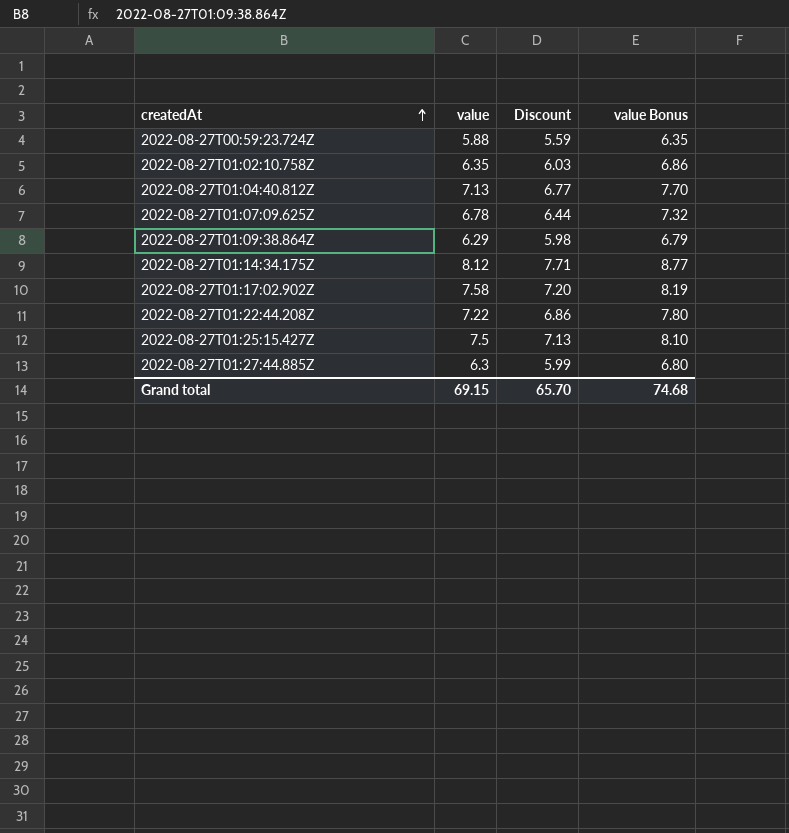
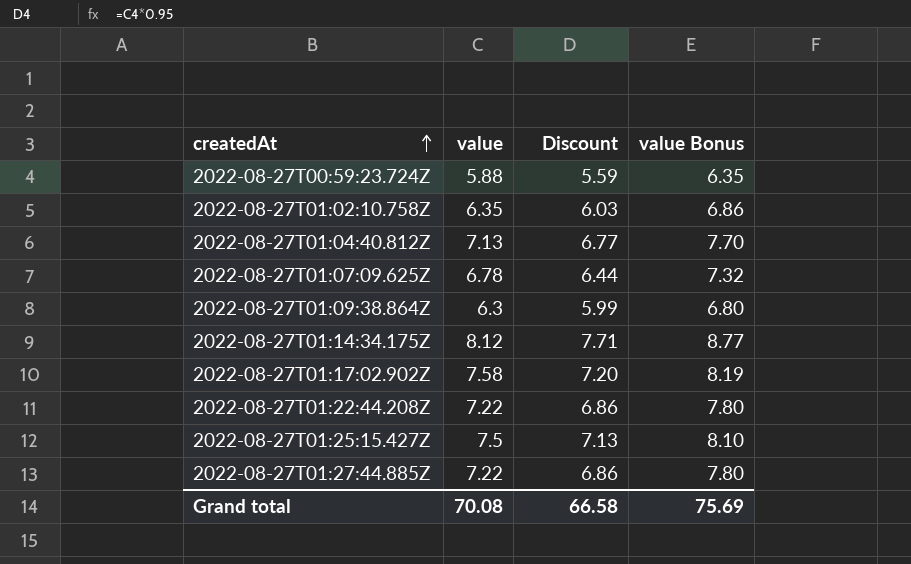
2022-08-27T01:09:38.864Z | value: 6.29 -> 6.3
2022-08-27T01:09:38.864Z | Discount: 5.98 -> 5.99
2022-08-27T01:09:38.864Z | value Bonus: 6.79 -> 6.80
2022-08-27T01:27:44.885Z | value: 6.3 -> 7.22
2022-08-27T01:27:44.885Z | Discount: 5.99 -> 6.86
2022-08-27T01:27:44.885Z | value Bonus: 6.80 -> 7.80
Grand total | value: 69.15 -> 70.08
Grand total | Discount: 65.70 -> 66.58
Grand total | value Bonus: 74.68 -> 75.69

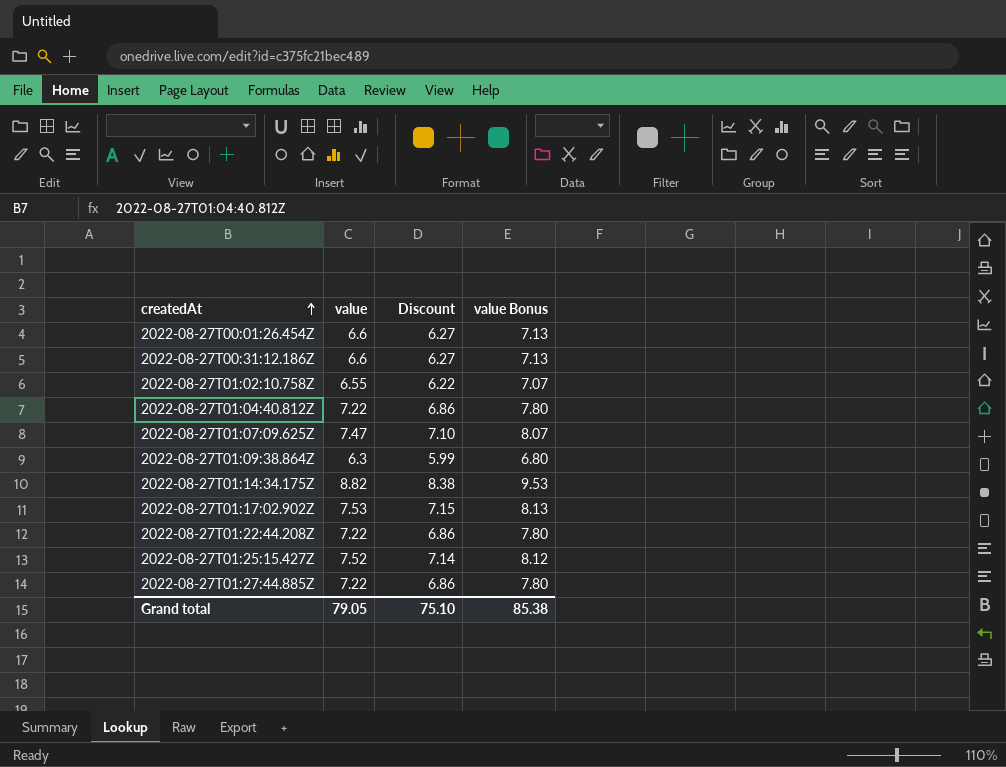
row 2022-08-27T00:59:23.724Z: 5.88 | 5.59 | 6.35 -> none
row 2022-08-27T00:01:26.454Z: none -> 6.6 | 6.27 | 7.13
row 2022-08-27T00:31:12.186Z: none -> 6.6 | 6.27 | 7.13
2022-08-27T01:02:10.758Z | value: 6.35 -> 6.55
2022-08-27T01:02:10.758Z | Discount: 6.03 -> 6.22
2022-08-27T01:02:10.758Z | value Bonus: 6.86 -> 7.07
2022-08-27T01:04:40.812Z | value: 7.13 -> 7.22
2022-08-27T01:04:40.812Z | Discount: 6.77 -> 6.86
2022-08-27T01:04:40.812Z | value Bonus: 7.70 -> 7.80
2022-08-27T01:07:09.625Z | value: 6.78 -> 7.47
2022-08-27T01:07:09.625Z | Discount: 6.44 -> 7.10
2022-08-27T01:07:09.625Z | value Bonus: 7.32 -> 8.07
2022-08-27T01:14:34.175Z | value: 8.12 -> 8.82
2022-08-27T01:14:34.175Z | Discount: 7.71 -> 8.38
2022-08-27T01:14:34.175Z | value Bonus: 8.77 -> 9.53
2022-08-27T01:17:02.902Z | value: 7.58 -> 7.53
2022-08-27T01:17:02.902Z | Discount: 7.20 -> 7.15
2022-08-27T01:17:02.902Z | value Bonus: 8.19 -> 8.13
2022-08-27T01:25:15.427Z | value: 7.5 -> 7.52
2022-08-27T01:25:15.427Z | Discount: 7.13 -> 7.14
2022-08-27T01:25:15.427Z | value Bonus: 8.10 -> 8.12
Grand total | value: 70.08 -> 79.05
Grand total | Discount: 66.58 -> 75.10
Grand total | value Bonus: 75.69 -> 85.38

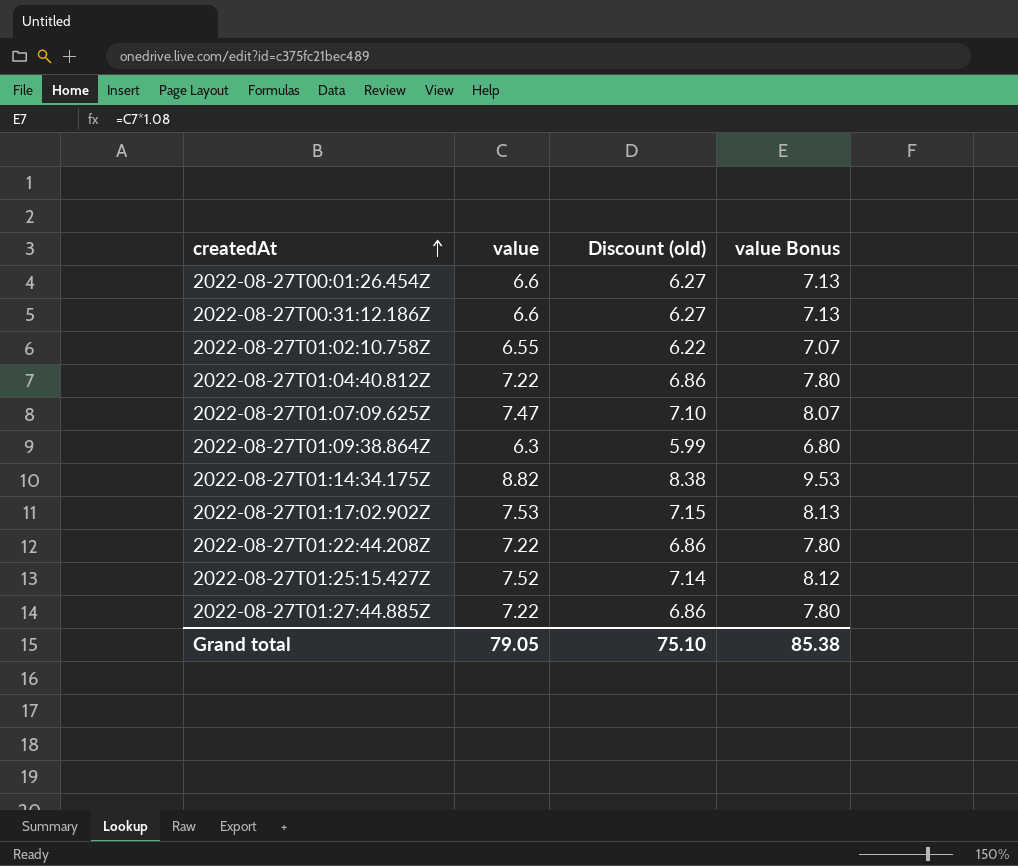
column name: Discount -> Discount (old)

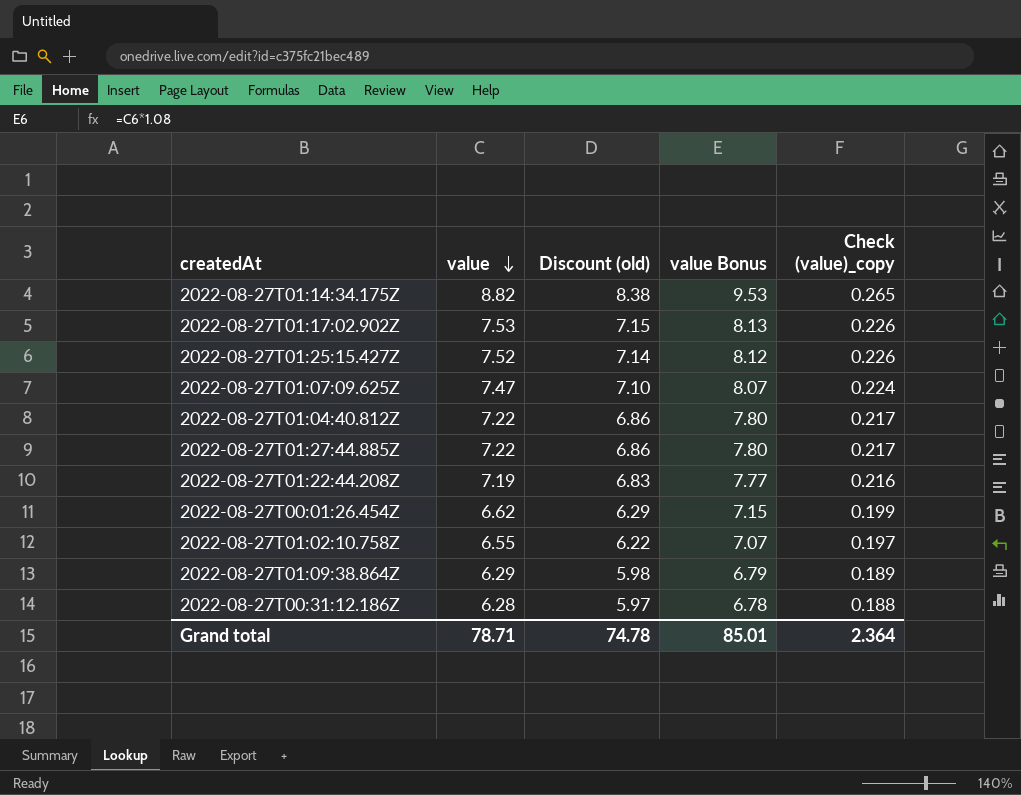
row order: createdAt ascending -> value descending
column Check (value)_copy | formula: none -> [value] * 0.03
2022-08-27T01:22:44.208Z | value: 7.22 -> 7.19
2022-08-27T01:22:44.208Z | Discount (old): 6.86 -> 6.83
2022-08-27T01:22:44.208Z | value Bonus: 7.80 -> 7.77
2022-08-27T00:01:26.454Z | value: 6.6 -> 6.62
2022-08-27T00:01:26.454Z | Discount (old): 6.27 -> 6.29
2022-08-27T00:01:26.454Z | value Bonus: 7.13 -> 7.15
2022-08-27T01:09:38.864Z | value: 6.3 -> 6.29
2022-08-27T01:09:38.864Z | Discount (old): 5.99 -> 5.98
2022-08-27T01:09:38.864Z | value Bonus: 6.80 -> 6.79
2022-08-27T00:31:12.186Z | value: 6.6 -> 6.28
2022-08-27T00:31:12.186Z | Discount (old): 6.27 -> 5.97
2022-08-27T00:31:12.186Z | value Bonus: 7.13 -> 6.78
Grand total | value: 79.05 -> 78.71
Grand total | Discount (old): 75.10 -> 74.78
Grand total | value Bonus: 85.38 -> 85.01

